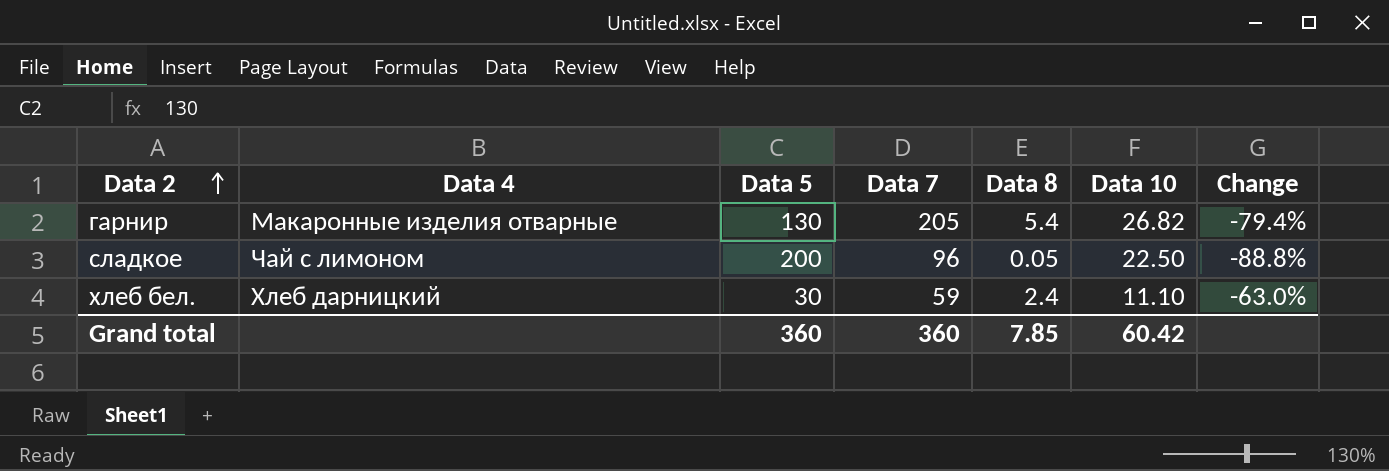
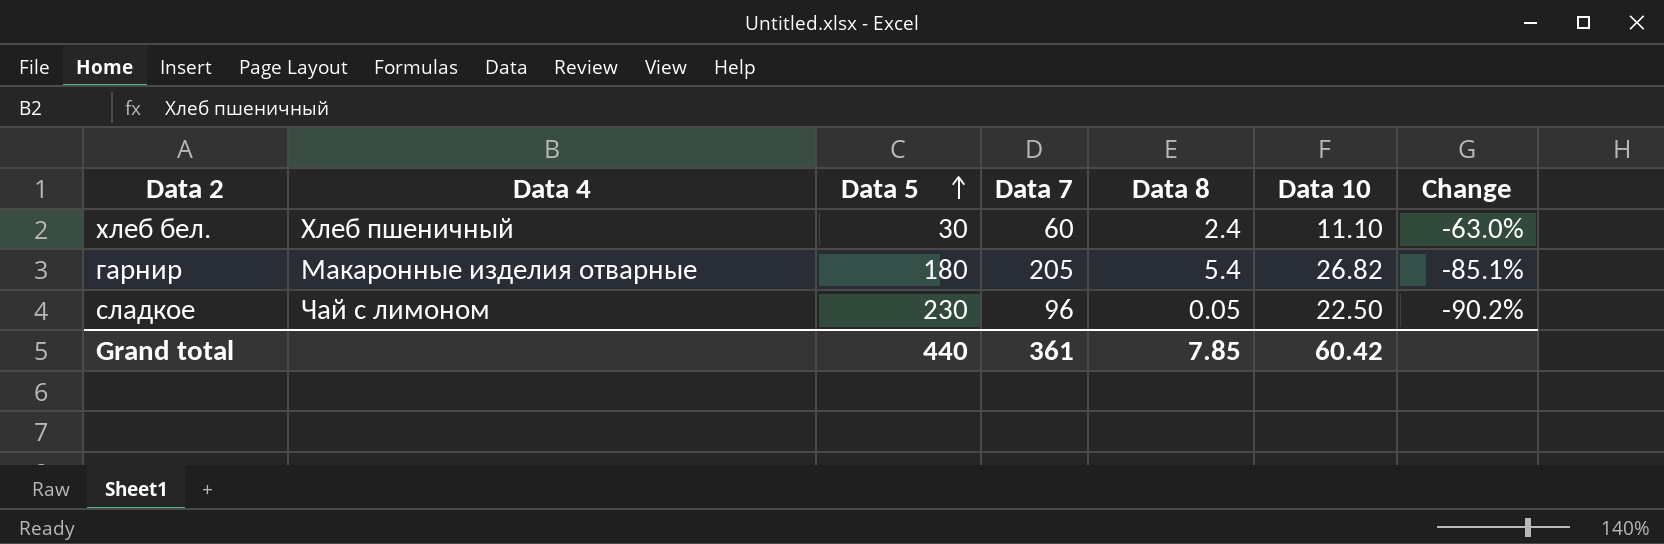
row order: Data 2 ascending -> Data 5 ascending
хлеб бел. | Data 4: Хлеб дарницкий -> Хлеб пшеничный
хлеб бел. | Data 7: 59 -> 60
гарнир | Data 5: 130 -> 180
гарнир | Change: -79.4% -> -85.1%
сладкое | Data 5: 200 -> 230
сладкое | Change: -88.8% -> -90.2%
Grand total | Data 5: 360 -> 440
Grand total | Data 7: 360 -> 361

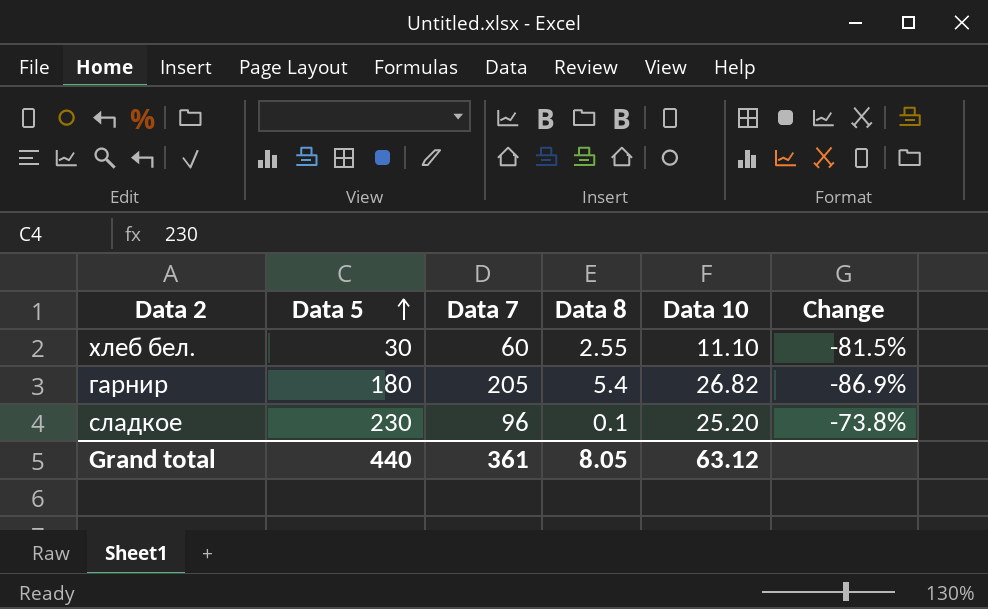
column Data 4 | position: 2 -> none
column Change | formula: ([Data 10] - [Data 5]) / [Data 5] -> ([Data 10] - [Data 7]) / [Data 7]
хлеб бел. | Data 8: 2.4 -> 2.55
сладкое | Data 8: 0.05 -> 0.1
сладкое | Data 10: 22.50 -> 25.20
Grand total | Data 8: 7.85 -> 8.05
Grand total | Data 10: 60.42 -> 63.12

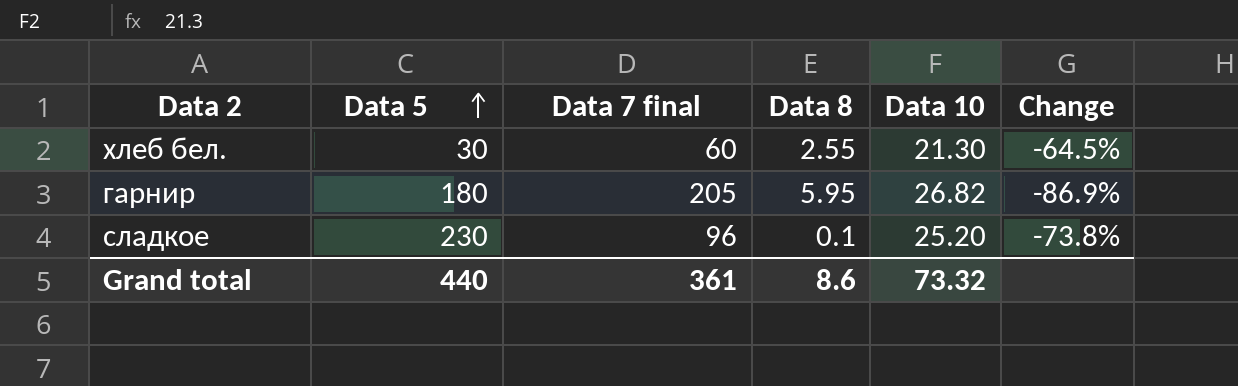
column name: Data 7 -> Data 7 final
хлеб бел. | Data 10: 11.10 -> 21.30
хлеб бел. | Change: -81.5% -> -64.5%
гарнир | Data 8: 5.4 -> 5.95
Grand total | Data 8: 8.05 -> 8.6
Grand total | Data 10: 63.12 -> 73.32

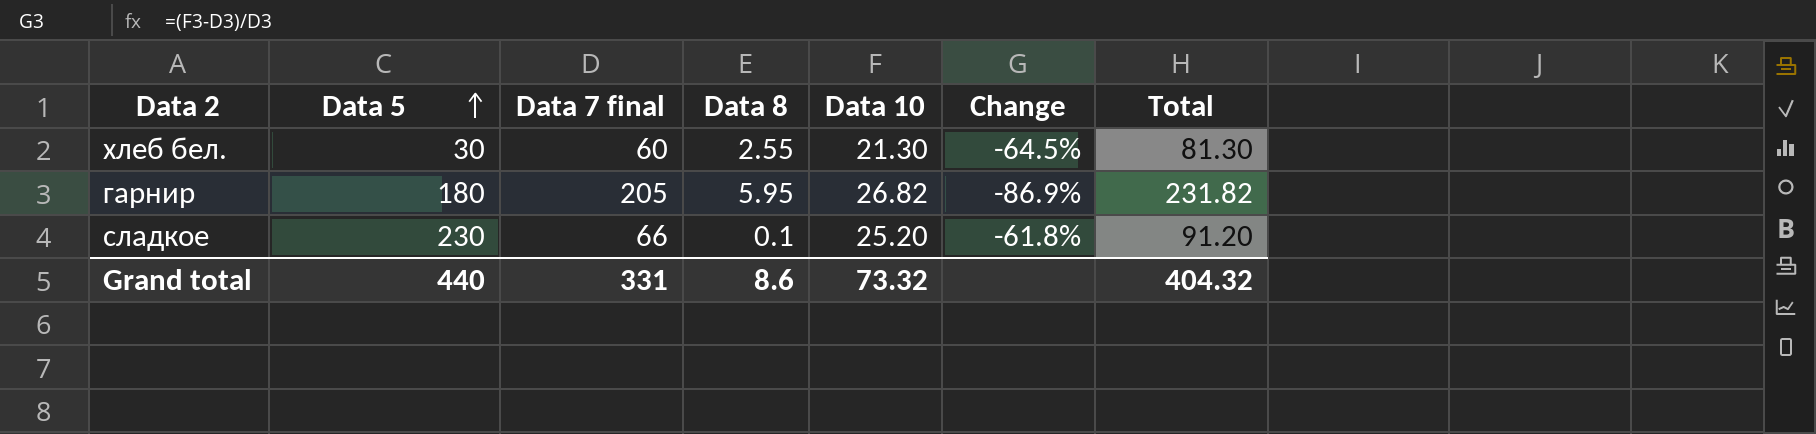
column Total | formula: none -> [Data 7 final] + [Data 10]
сладкое | Data 7 final: 96 -> 66
сладкое | Change: -73.8% -> -61.8%
Grand total | Data 7 final: 361 -> 331

